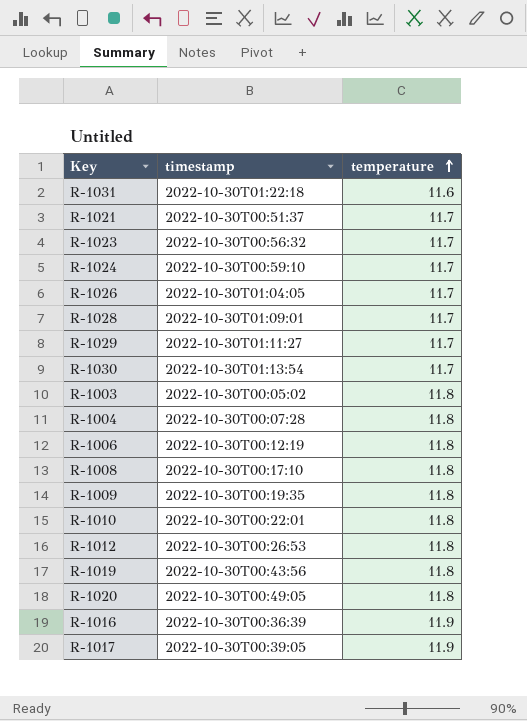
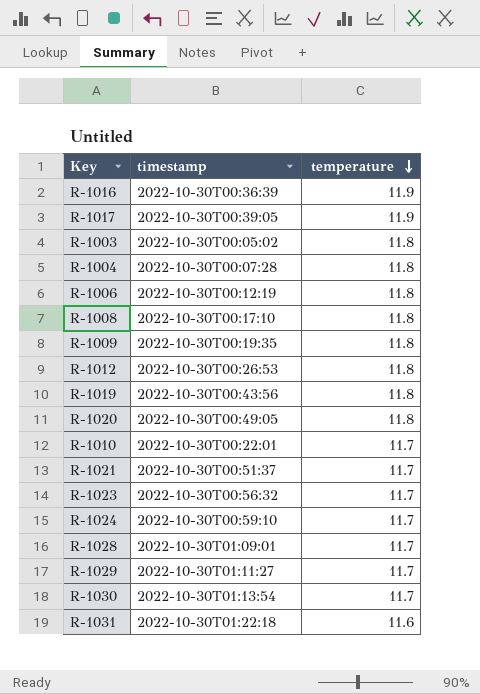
row order: temperature ascending -> temperature descending
row R-1026: 2022-10-30T01:04:05 | 11.7 -> none
R-1010 | temperature: 11.8 -> 11.7

